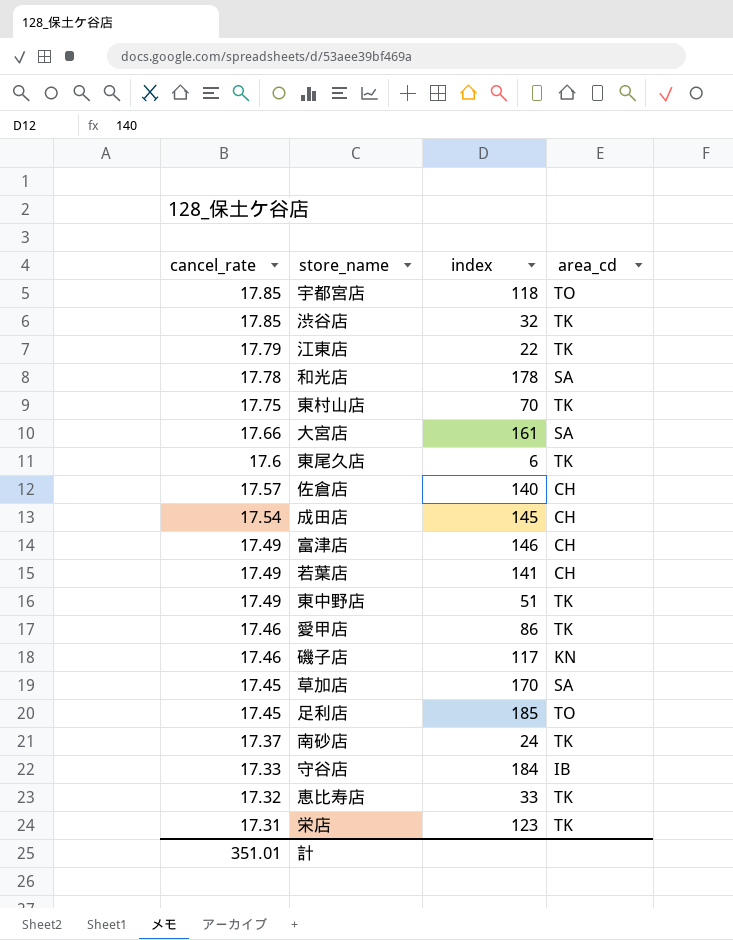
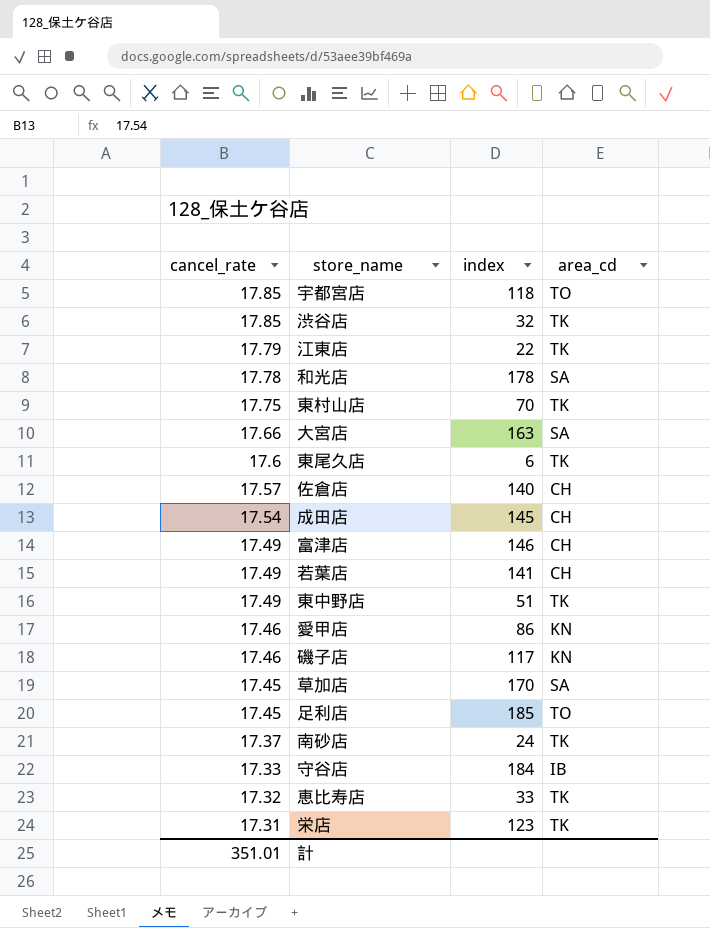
大宮店 | index: 161 -> 163
愛甲店 | area_cd: TK -> KN

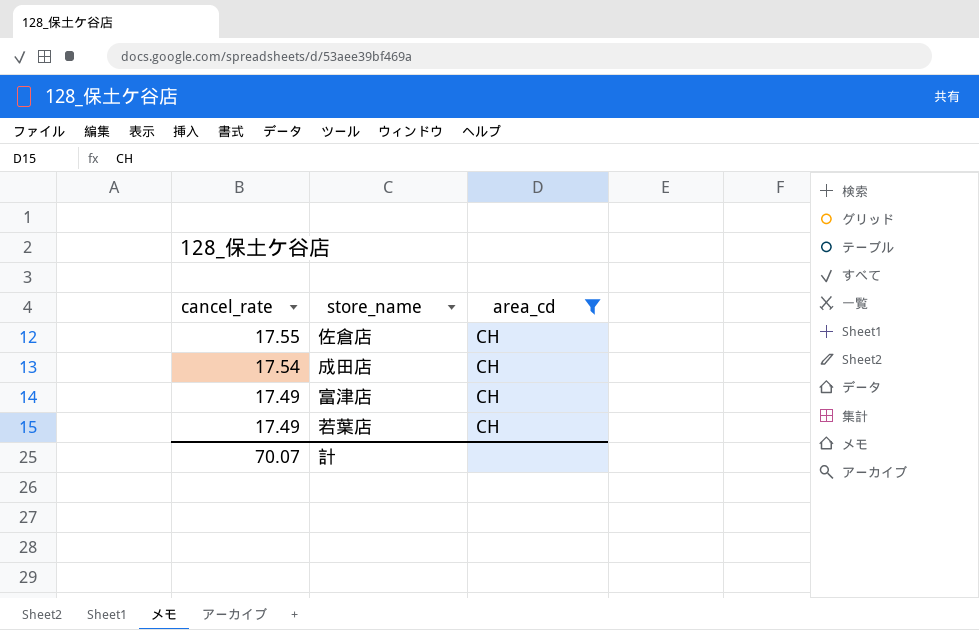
filter: none -> area_cd = CH
column index | position: 3 -> none
佐倉店 | cancel_rate: 17.57 -> 17.55
計 | cancel_rate: 351.01 -> 70.07

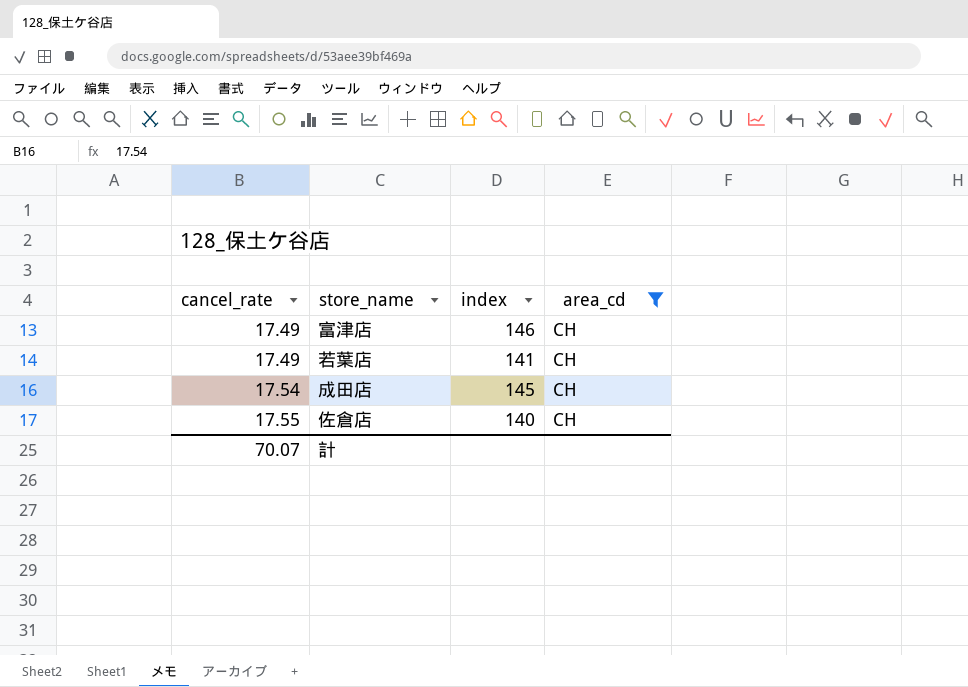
row order: cancel_rate descending -> cancel_rate ascending
column index | position: none -> 3

